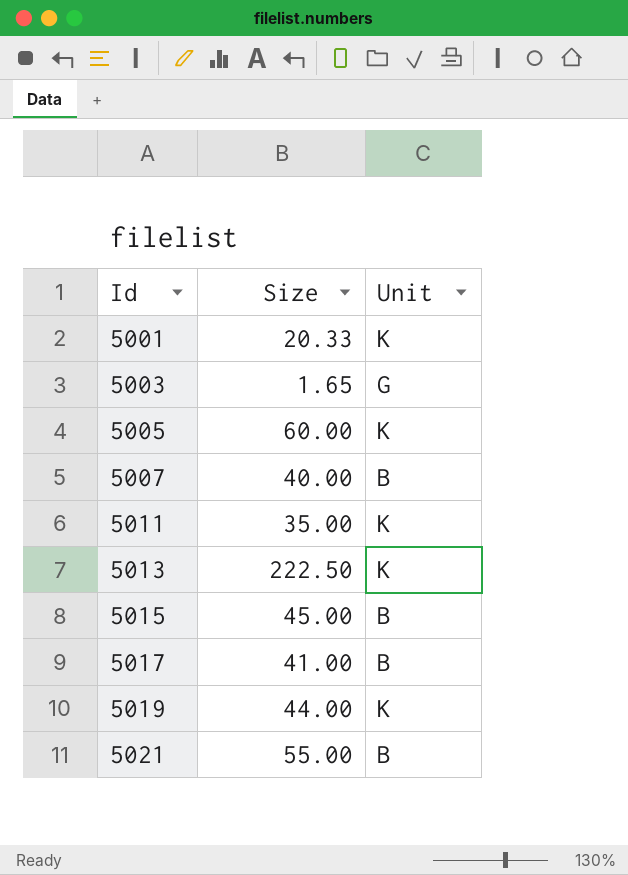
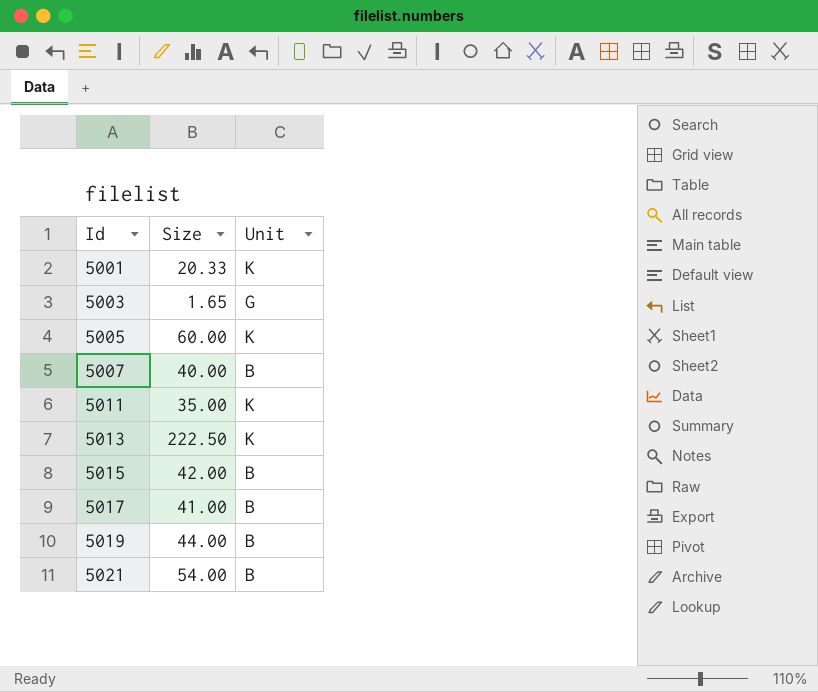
5015 | Size: 45.00 -> 42.00
5019 | Unit: K -> B
5021 | Size: 55.00 -> 54.00

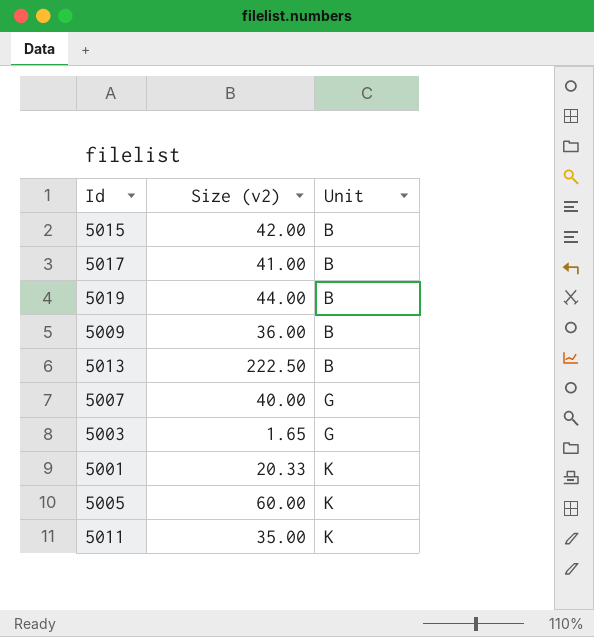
row order: Id ascending -> Unit ascending
column name: Size -> Size (v2)
row 5021: 54.00 | B -> none
row 5009: none -> 36.00 | B
5013 | Unit: K -> B
5007 | Unit: B -> G

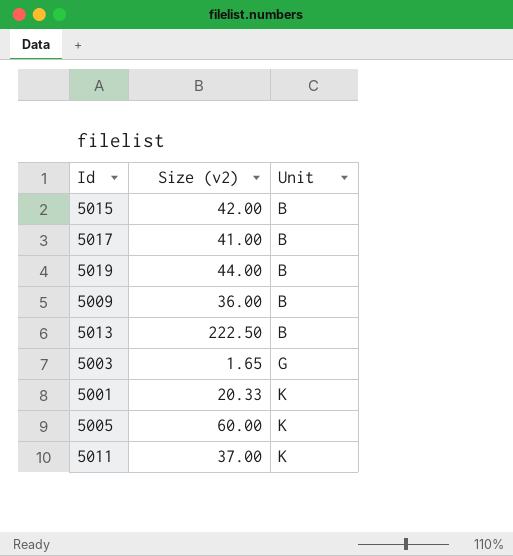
row 5007: 40.00 | G -> none
5011 | Size (v2): 35.00 -> 37.00

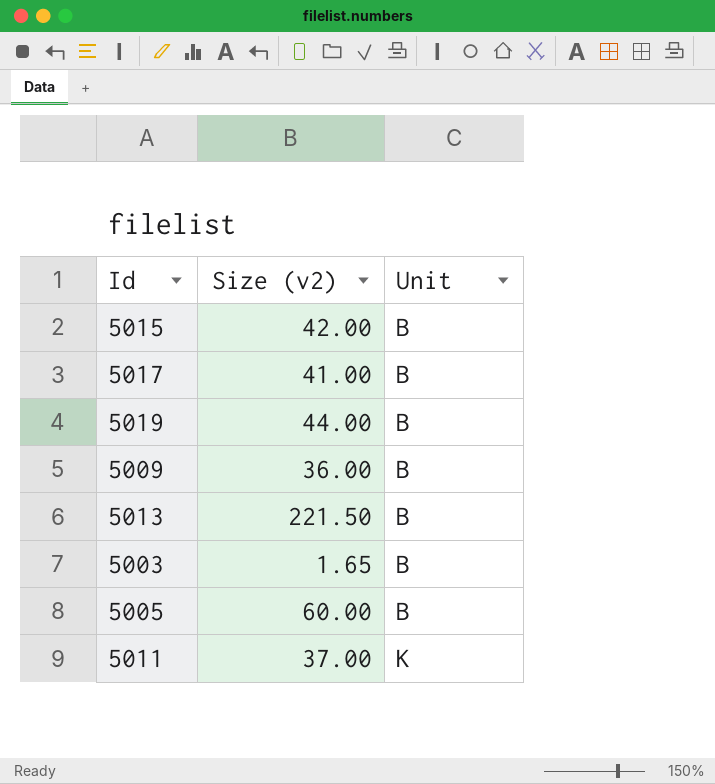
row 5001: 20.33 | K -> none
5013 | Size (v2): 222.50 -> 221.50
5003 | Unit: G -> B
5005 | Unit: K -> B

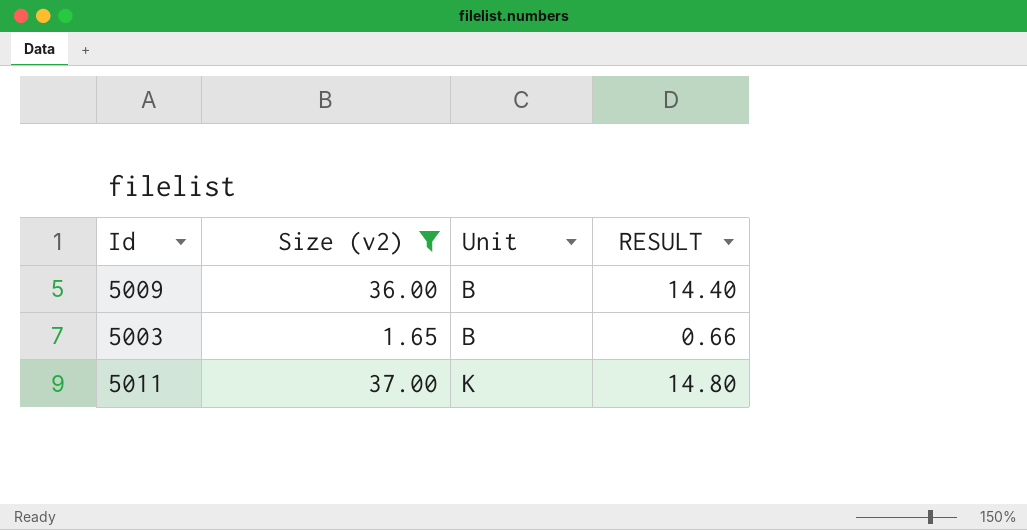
filter: none -> Size (v2) <= 37.00
column RESULT | formula: none -> [Size (v2)] * 0.4

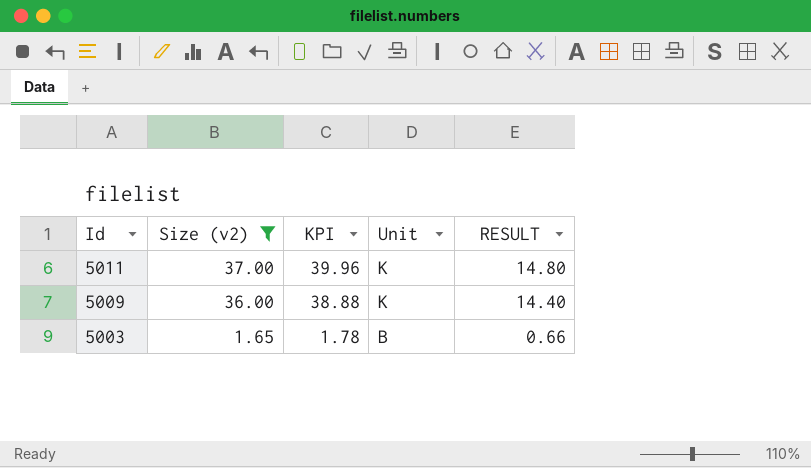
row order: Unit ascending -> Id descending
column KPI | formula: none -> [Size (v2)] * 1.08
5009 | Unit: B -> K

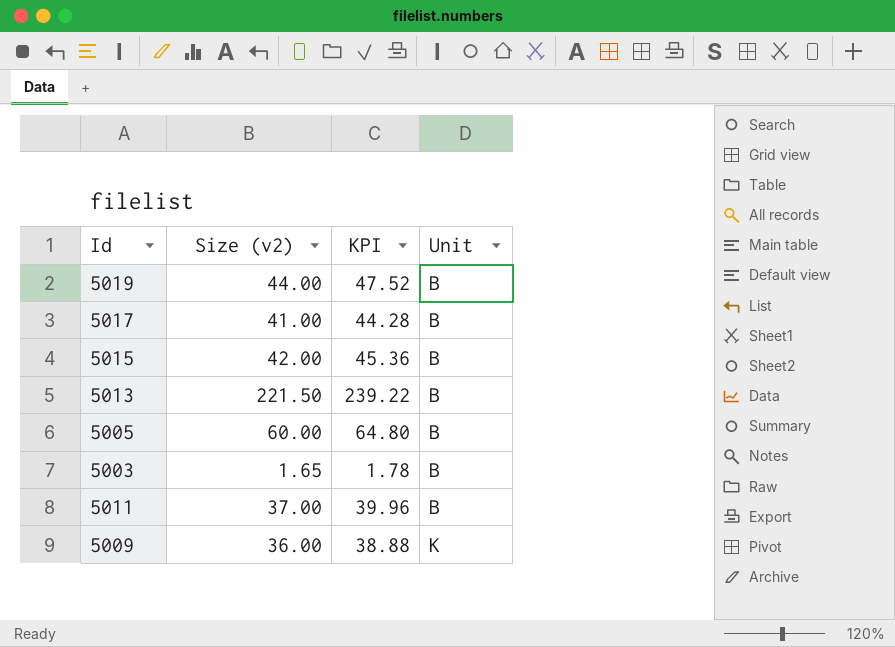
filter: Size (v2) <= 37.00 -> none
row order: Id descending -> Unit ascending
column RESULT | formula: [Size (v2)] * 0.4 -> none
5011 | Unit: K -> B

